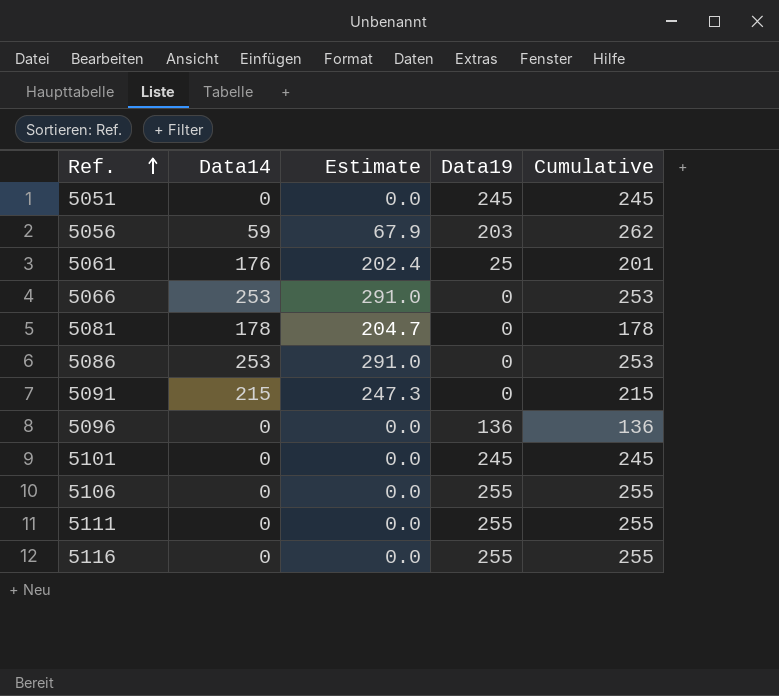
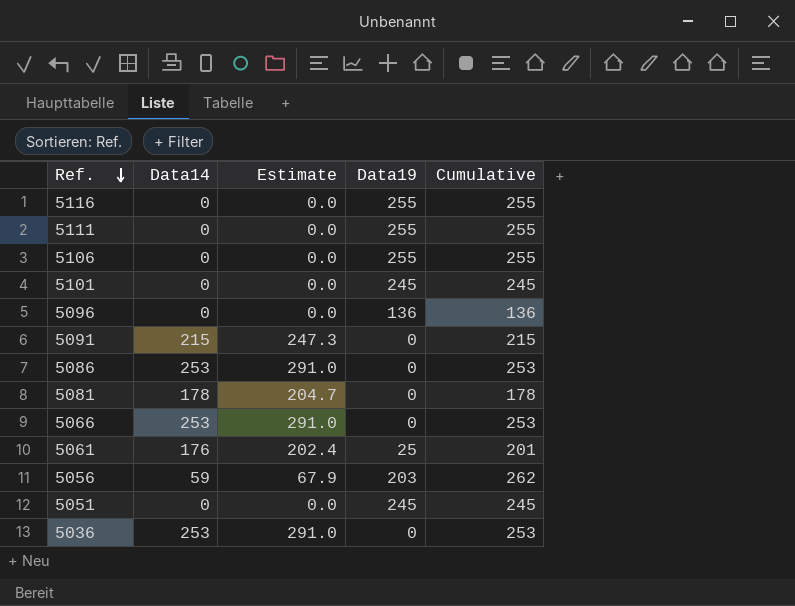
row order: Ref. ascending -> Ref. descending
row 5036: none -> 253 | 291.0 | 0 | 253

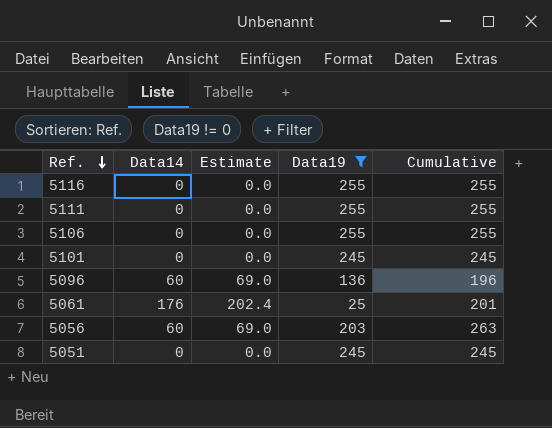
filter: none -> Data19 != 0
5096 | Data14: 0 -> 60
5096 | Estimate: 0.0 -> 69.0
5096 | Cumulative: 136 -> 196
5056 | Data14: 59 -> 60
5056 | Estimate: 67.9 -> 69.0
5056 | Cumulative: 262 -> 263

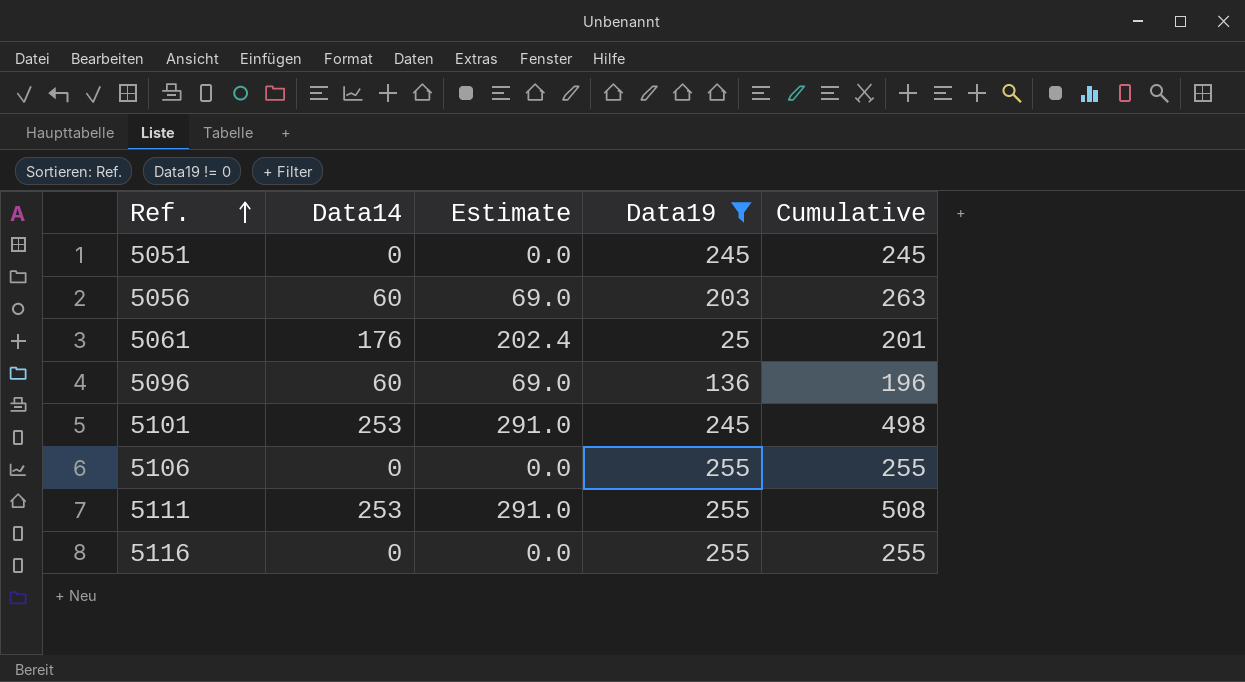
row order: Ref. descending -> Ref. ascending
5101 | Data14: 0 -> 253
5101 | Estimate: 0.0 -> 291.0
5101 | Cumulative: 245 -> 498
5111 | Data14: 0 -> 253
5111 | Estimate: 0.0 -> 291.0
5111 | Cumulative: 255 -> 508

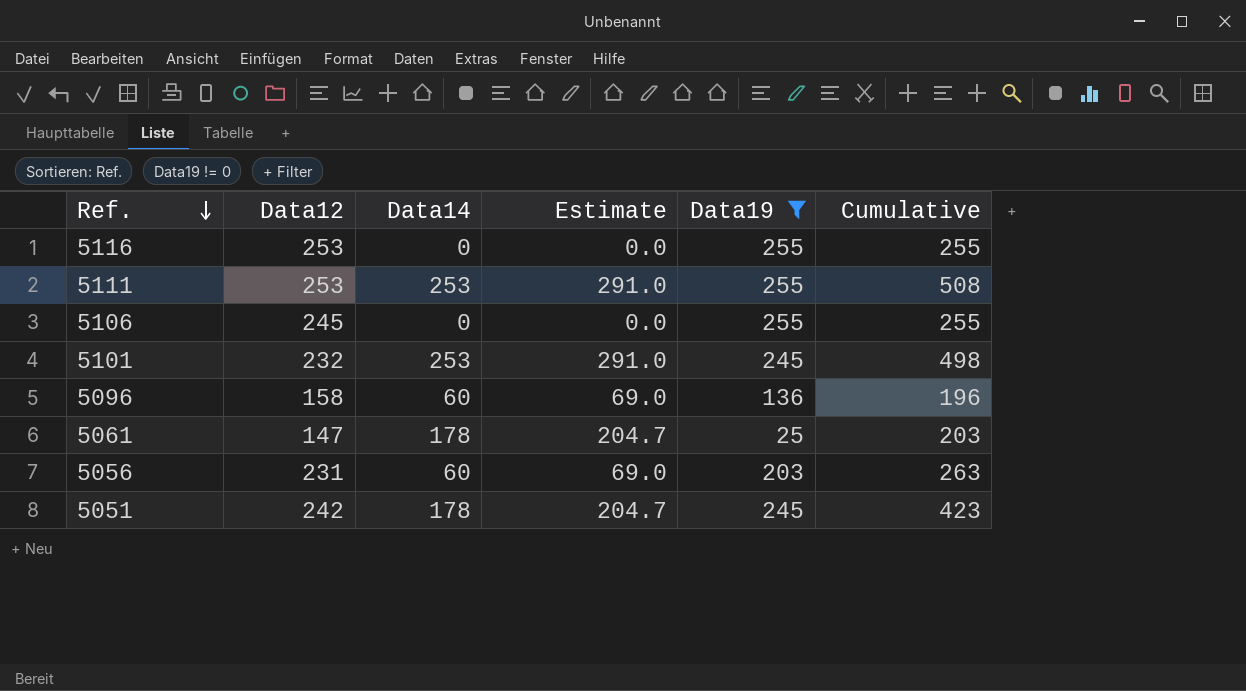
row order: Ref. ascending -> Ref. descending
column Data12 | position: none -> 2
5061 | Data14: 176 -> 178
5061 | Estimate: 202.4 -> 204.7
5061 | Cumulative: 201 -> 203
5051 | Data14: 0 -> 178
5051 | Estimate: 0.0 -> 204.7
5051 | Cumulative: 245 -> 423

